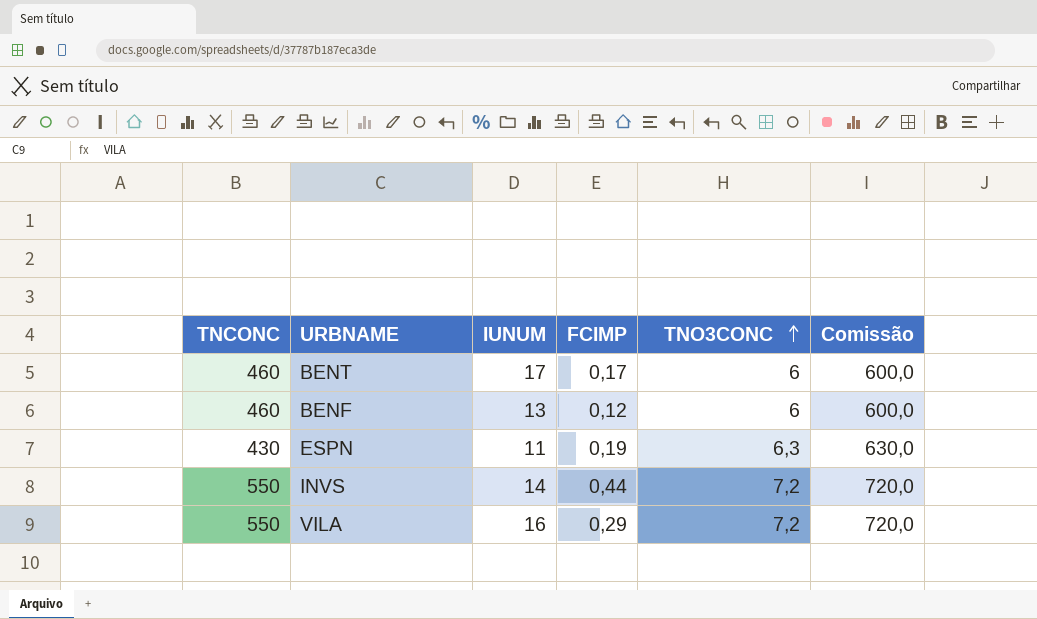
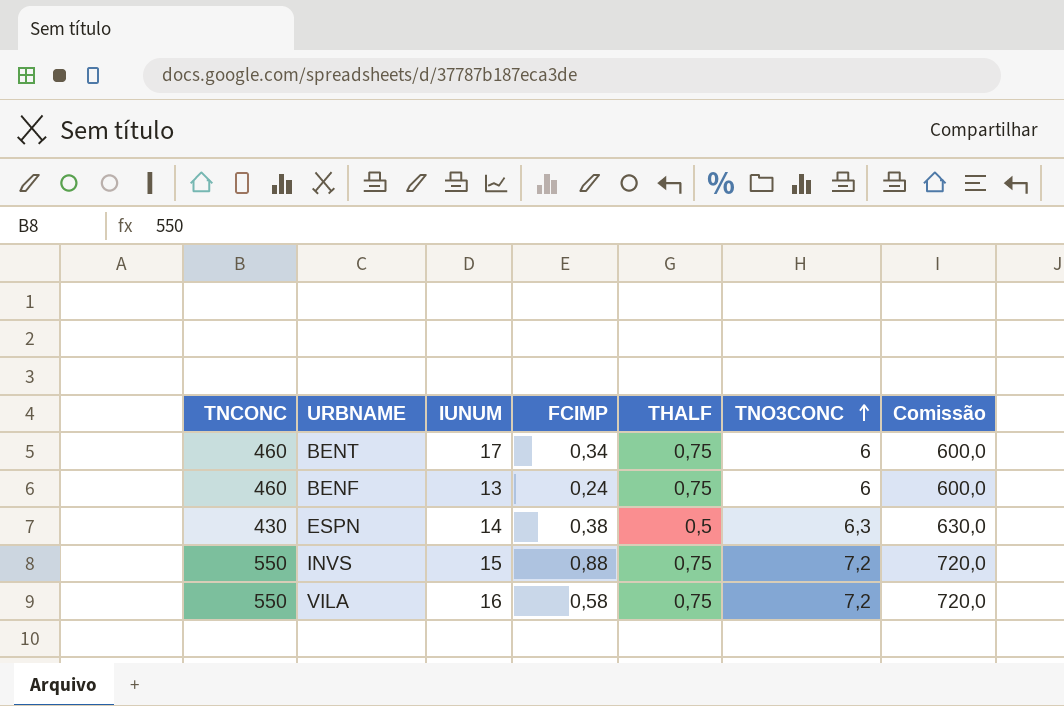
column THALF | position: none -> 5
BENT | FCIMP: 0,17 -> 0,34
BENF | FCIMP: 0,12 -> 0,24
ESPN | IUNUM: 11 -> 14
ESPN | FCIMP: 0,19 -> 0,38
INVS | IUNUM: 14 -> 15
INVS | FCIMP: 0,44 -> 0,88
VILA | FCIMP: 0,29 -> 0,58

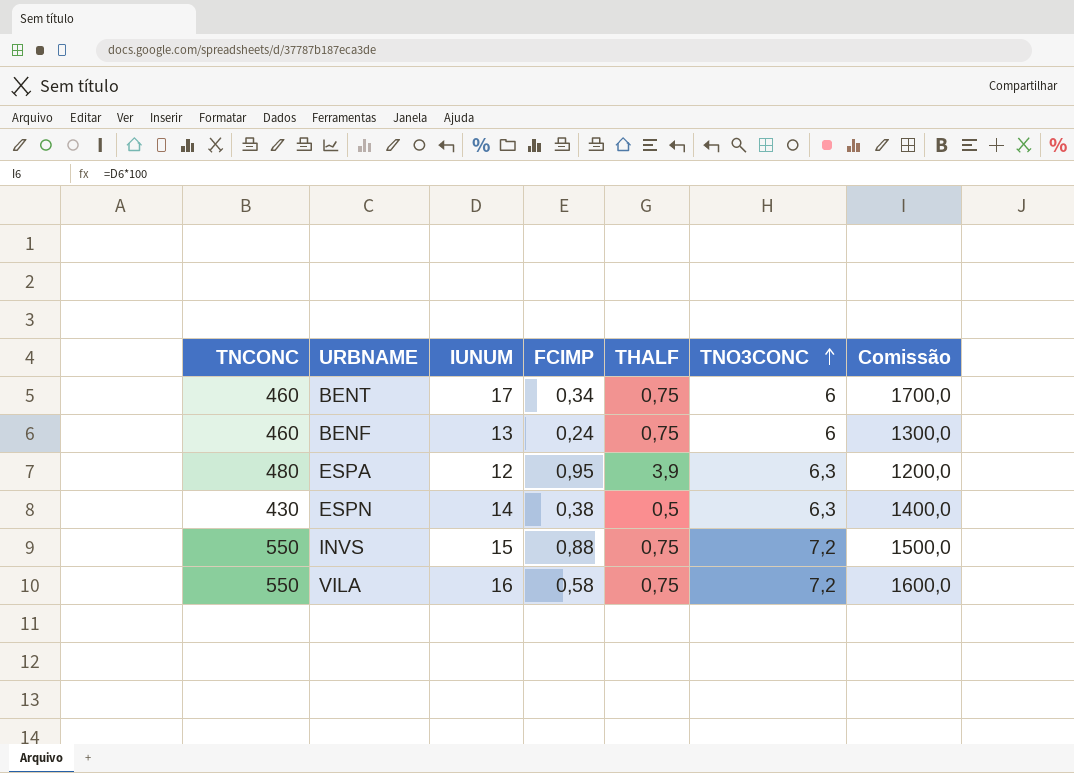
column Comissão | formula: [TNO3CONC] * 100 -> [IUNUM] * 100
row ESPA: none -> 480 | 12 | 0,95 | 3,9 | 6,3 | 1200,0

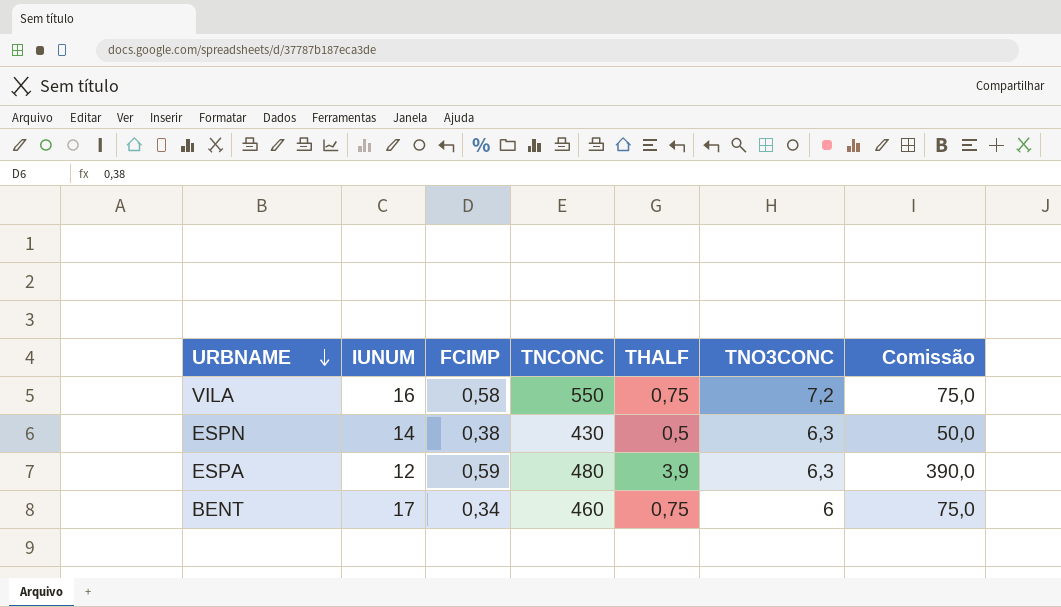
row order: TNO3CONC ascending -> URBNAME descending
column TNCONC | position: 1 -> 4
column Comissão | formula: [IUNUM] * 100 -> [THALF] * 100
row BENF: 460 | 13 | 0,24 | 0,75 | 6 | 1300,0 -> none
row INVS: 550 | 15 | 0,88 | 0,75 | 7,2 | 1500,0 -> none
ESPA | FCIMP: 0,95 -> 0,59

